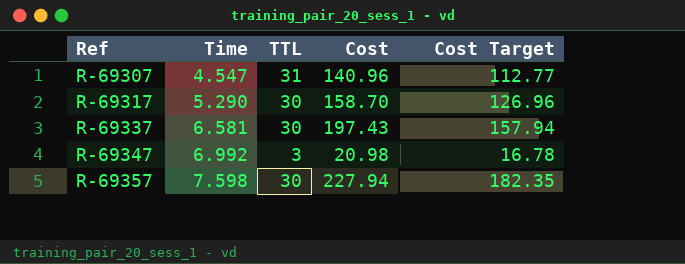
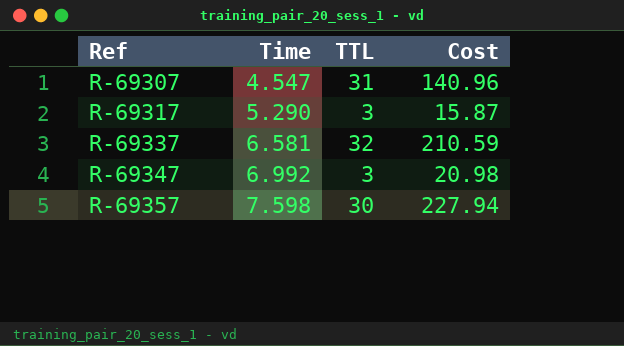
column Cost Target | formula: [Cost] * 0.8 -> none
R-69317 | TTL: 30 -> 3
R-69317 | Cost: 158.70 -> 15.87
R-69337 | TTL: 30 -> 32
R-69337 | Cost: 197.43 -> 210.59

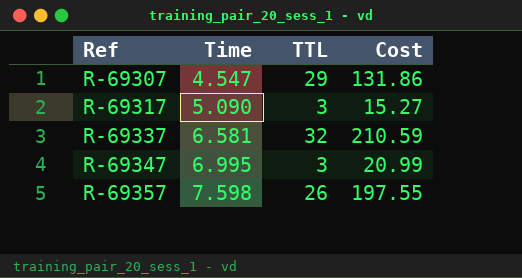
R-69307 | TTL: 31 -> 29
R-69307 | Cost: 140.96 -> 131.86
R-69317 | Time: 5.290 -> 5.090
R-69317 | Cost: 15.87 -> 15.27
R-69347 | Time: 6.992 -> 6.995
R-69347 | Cost: 20.98 -> 20.99
R-69357 | TTL: 30 -> 26
R-69357 | Cost: 227.94 -> 197.55

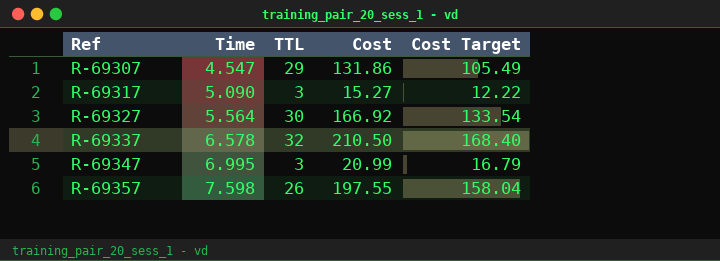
column Cost Target | formula: none -> [Cost] * 0.8
row R-69327: none -> 5.564 | 30 | 166.92 | 133.54
R-69337 | Time: 6.581 -> 6.578
R-69337 | Cost: 210.59 -> 210.50

